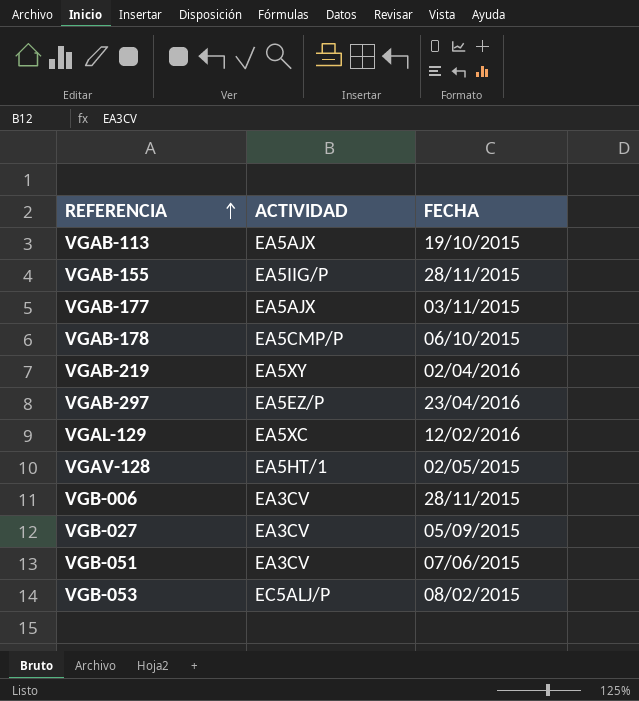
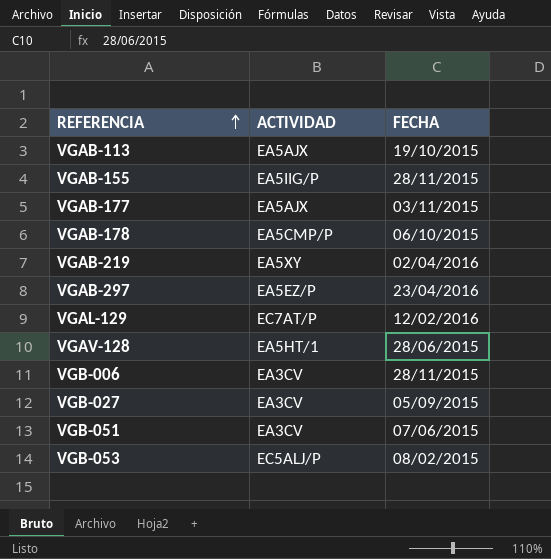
VGAL-129 | ACTIVIDAD: EA5XC -> EC7AT/P
VGAV-128 | FECHA: 02/05/2015 -> 28/06/2015

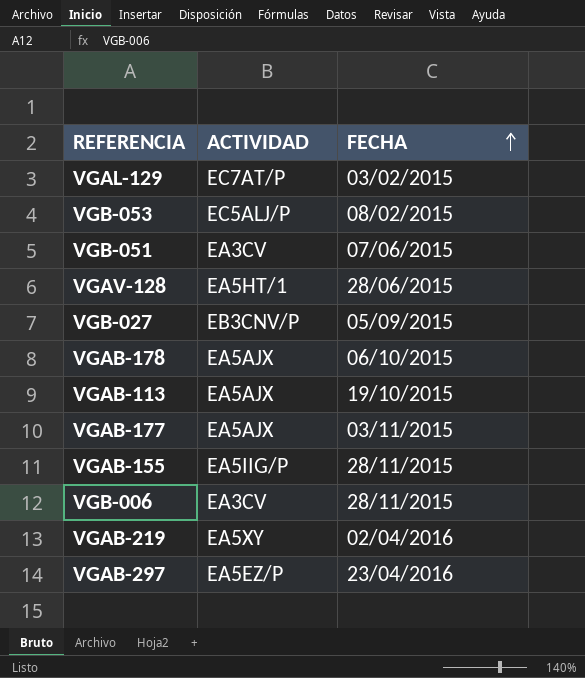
row order: REFERENCIA ascending -> FECHA ascending
VGAL-129 | FECHA: 12/02/2016 -> 03/02/2015
VGB-027 | ACTIVIDAD: EA3CV -> EB3CNV/P
VGAB-178 | ACTIVIDAD: EA5CMP/P -> EA5AJX

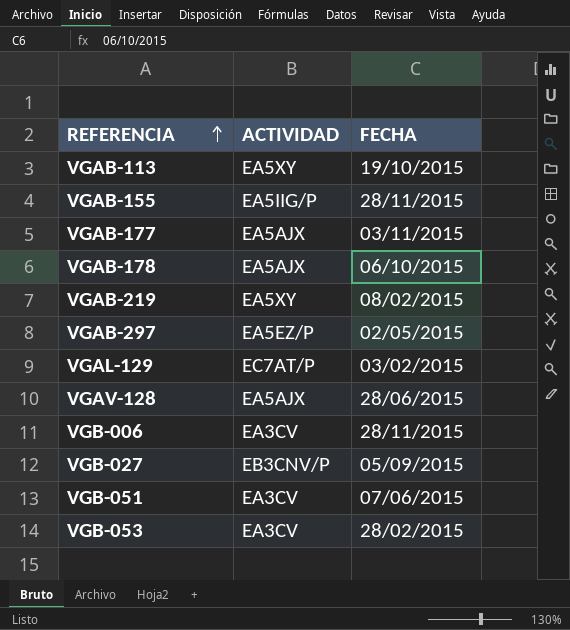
row order: FECHA ascending -> REFERENCIA ascending
VGAB-113 | ACTIVIDAD: EA5AJX -> EA5XY
VGAB-219 | FECHA: 02/04/2016 -> 08/02/2015
VGAB-297 | FECHA: 23/04/2016 -> 02/05/2015
VGAV-128 | ACTIVIDAD: EA5HT/1 -> EA5AJX
VGB-053 | ACTIVIDAD: EC5ALJ/P -> EA3CV
VGB-053 | FECHA: 08/02/2015 -> 28/02/2015

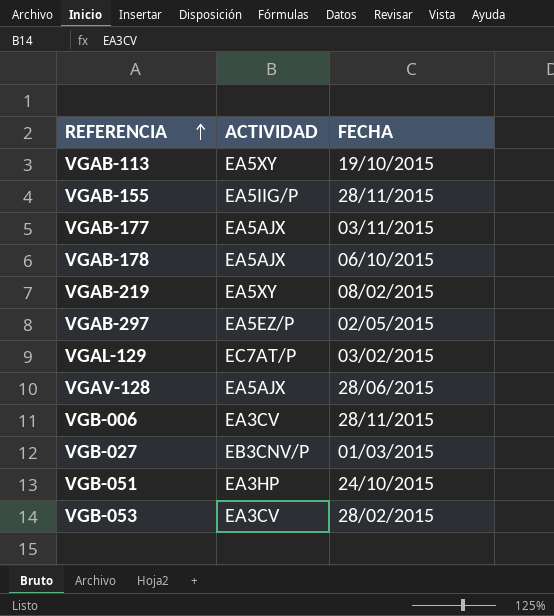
VGB-027 | FECHA: 05/09/2015 -> 01/03/2015
VGB-051 | ACTIVIDAD: EA3CV -> EA3HP
VGB-051 | FECHA: 07/06/2015 -> 24/10/2015

